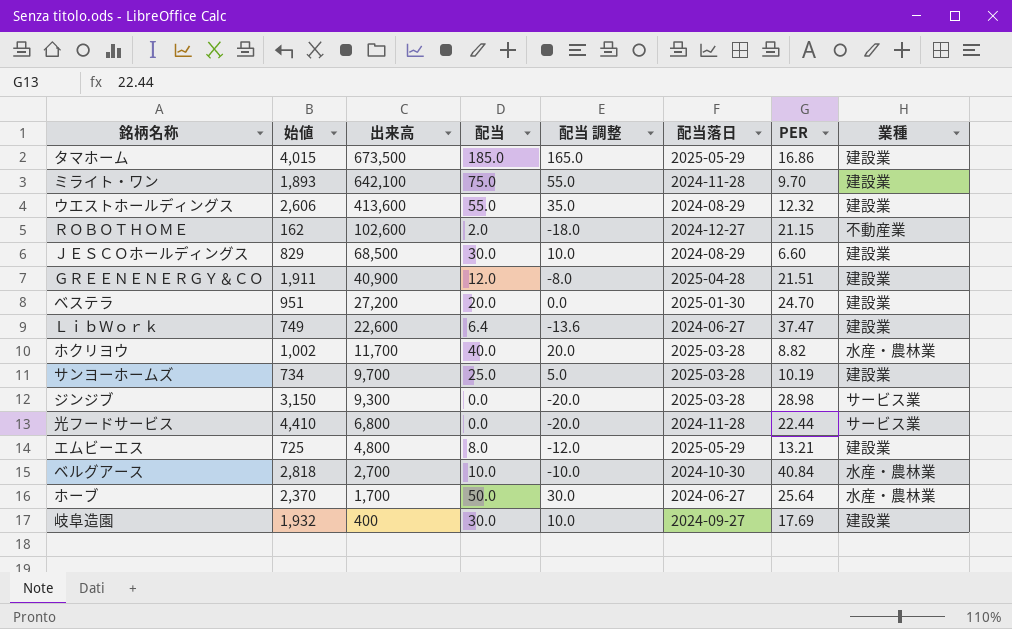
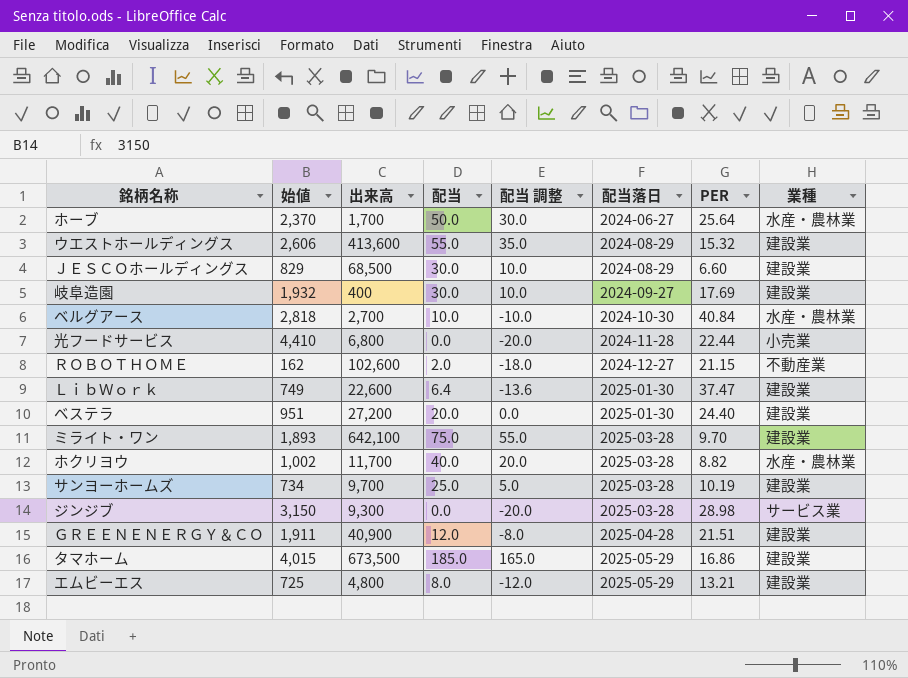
row order: 出来高 descending -> 配当落日 ascending
ウエストホールディングス | PER: 12.32 -> 15.32
光フードサービス | 業種: サービス業 -> 小売業
ＬｉｂＷｏｒｋ | 配当落日: 2024-06-27 -> 2025-01-30
ベステラ | PER: 24.70 -> 24.40
ミライト・ワン | 配当落日: 2024-11-28 -> 2025-03-28

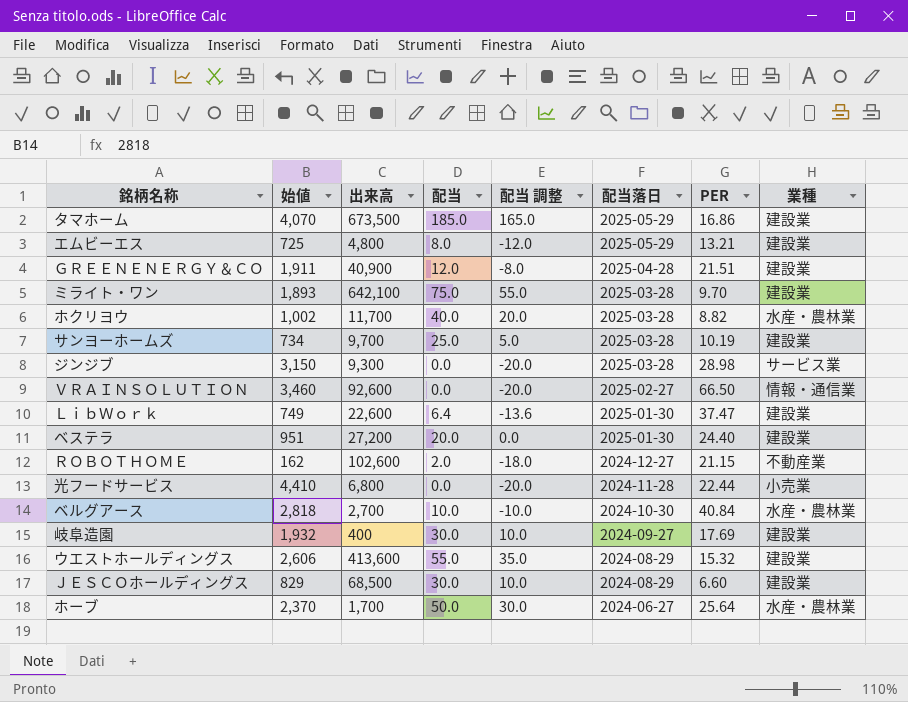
row order: 配当落日 ascending -> 配当落日 descending
タマホーム | 始値: 4,015 -> 4,070
row ＶＲＡＩＮＳＯＬＵＴＩＯＮ: none -> 3,460 | 92,600 | 0.0 | -20.0 | 2025-02-27 | 66.50 | 情報・通信業

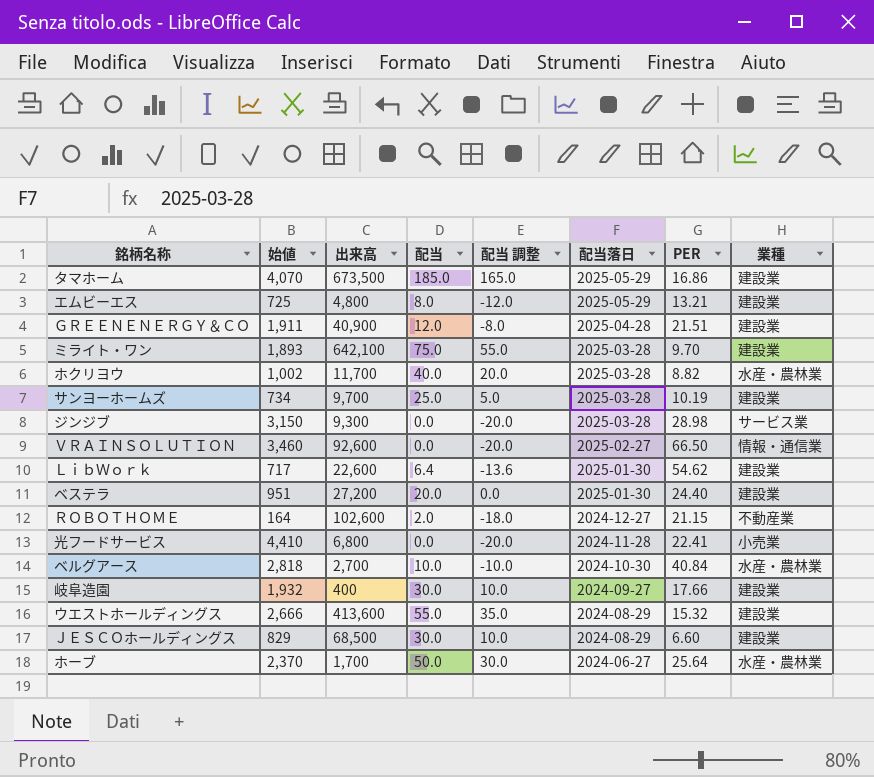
ＬｉｂＷｏｒｋ | 始値: 749 -> 717
ＬｉｂＷｏｒｋ | PER: 37.47 -> 54.62
ＲＯＢＯＴＨＯＭＥ | 始値: 162 -> 164
光フードサービス | PER: 22.44 -> 22.41
岐阜造園 | PER: 17.69 -> 17.66
ウエストホールディングス | 始値: 2,606 -> 2,666

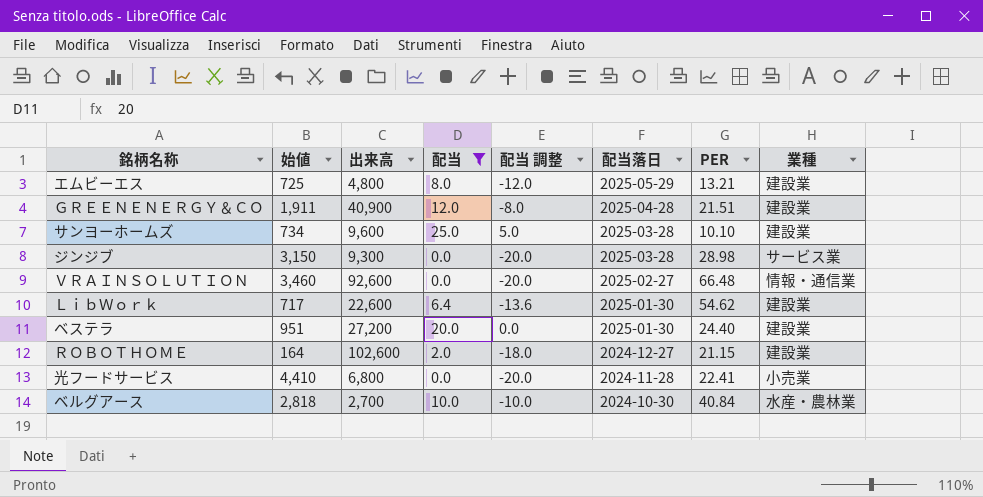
filter: none -> 配当 <= 25.0
サンヨーホームズ | 出来高: 9,700 -> 9,600
サンヨーホームズ | PER: 10.19 -> 10.10
ＶＲＡＩＮＳＯＬＵＴＩＯＮ | PER: 66.50 -> 66.48
ＲＯＢＯＴＨＯＭＥ | 業種: 不動産業 -> 建設業

